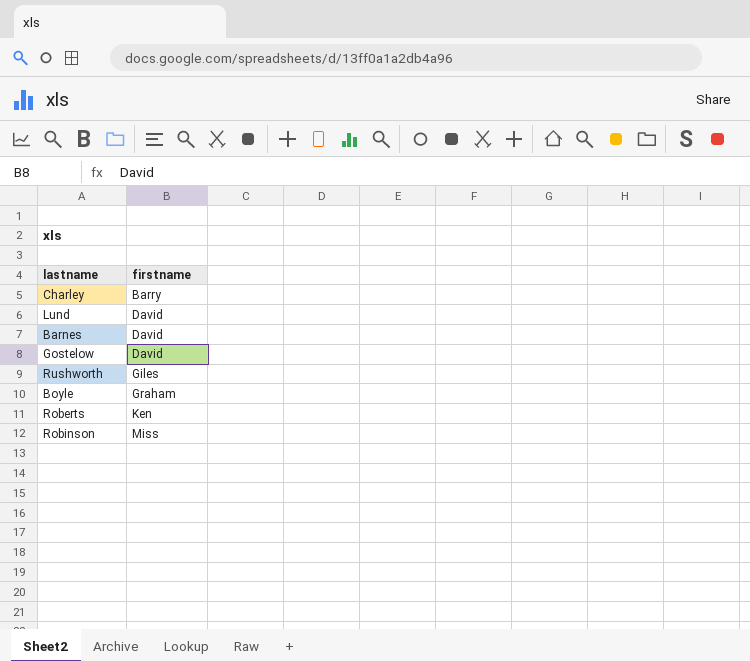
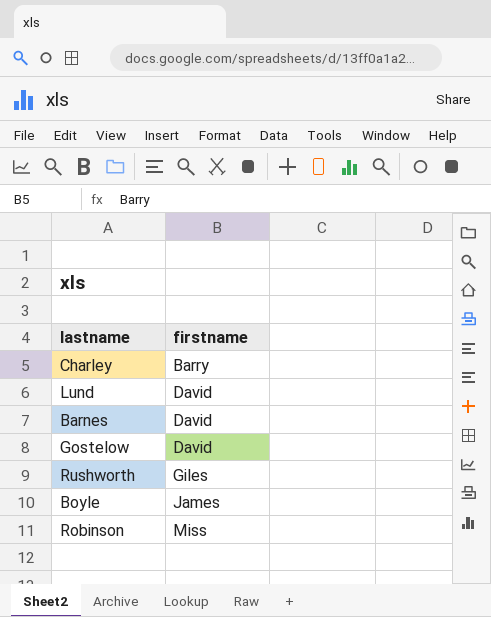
row Roberts: Ken -> none
Boyle | firstname: Graham -> James

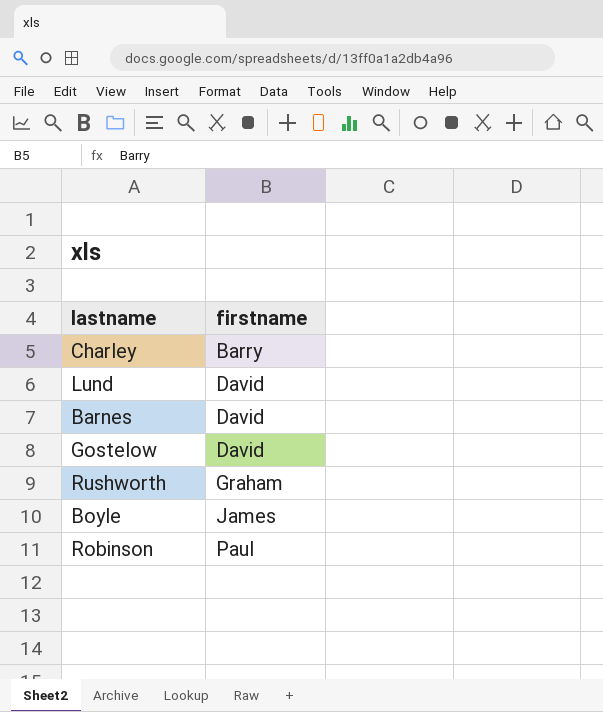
Rushworth | firstname: Giles -> Graham
Robinson | firstname: Miss -> Paul

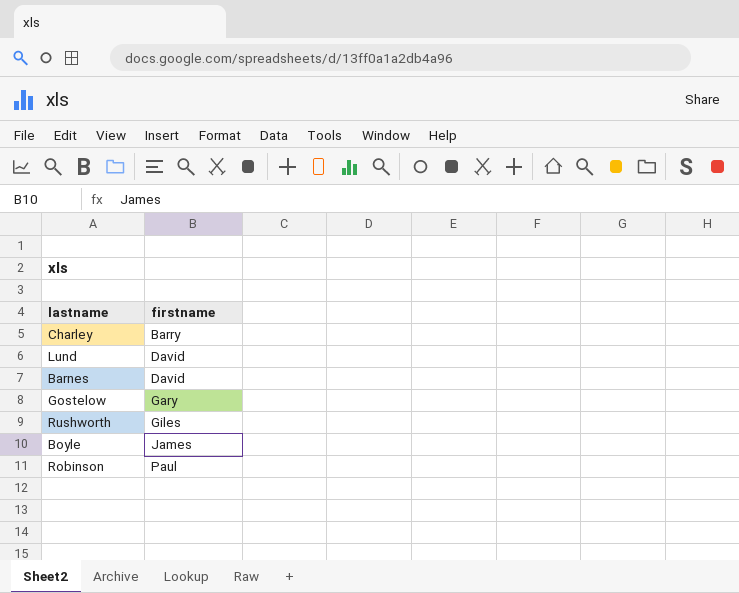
Gostelow | firstname: David -> Gary
Rushworth | firstname: Graham -> Giles

